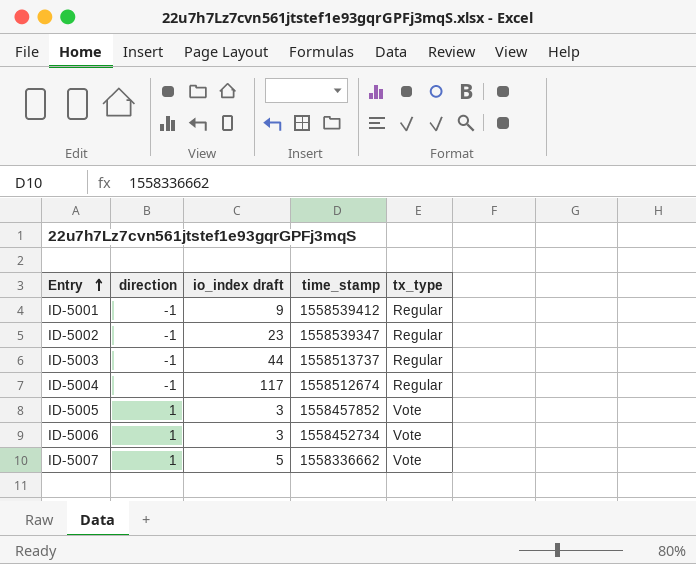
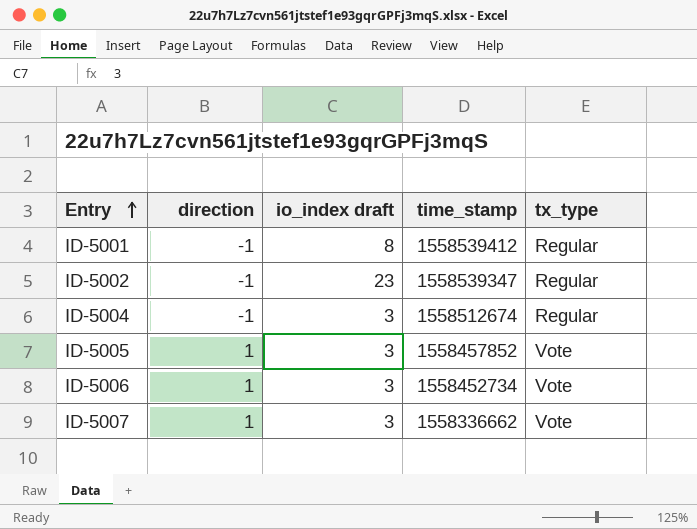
row ID-5003: -1 | 44 | 1558513737 | Regular -> none
ID-5001 | io_index draft: 9 -> 8
ID-5004 | io_index draft: 117 -> 3
ID-5007 | io_index draft: 5 -> 3

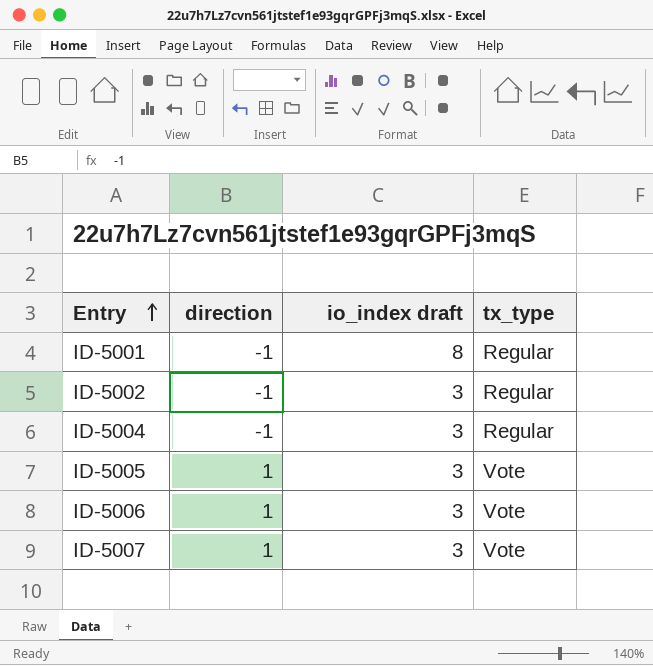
column time_stamp | position: 4 -> none
ID-5002 | io_index draft: 23 -> 3

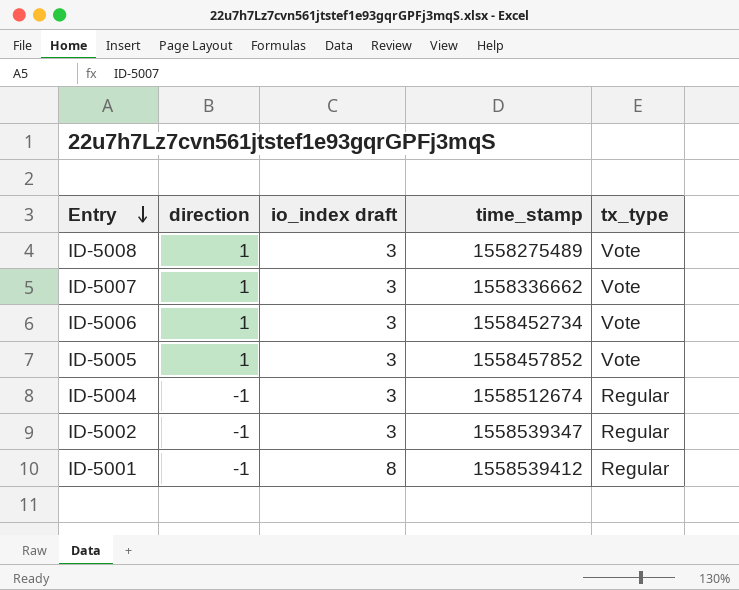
row order: Entry ascending -> Entry descending
column time_stamp | position: none -> 4
row ID-5008: none -> 1 | 3 | 1558275489 | Vote

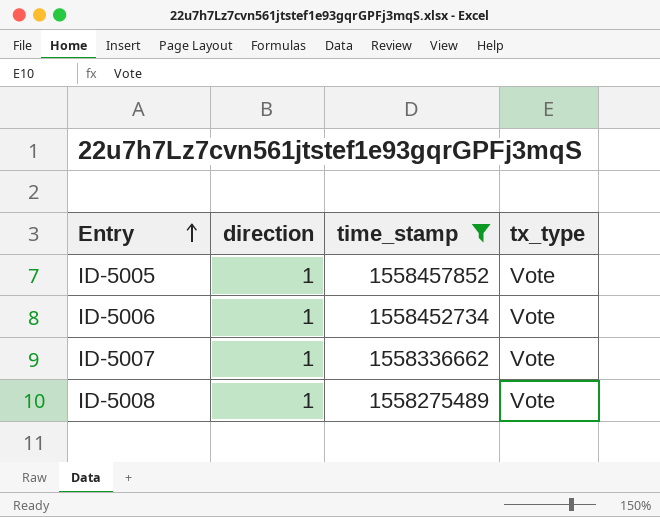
filter: none -> time_stamp <= 1558457852
row order: Entry descending -> Entry ascending
column io_index draft | position: 3 -> none

